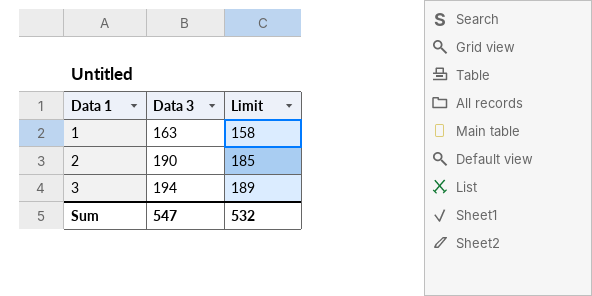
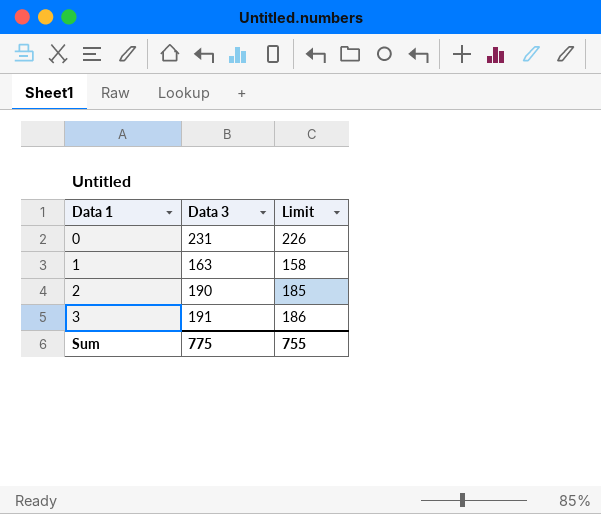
row 0: none -> 231 | 226
3 | Data 3: 194 -> 191
3 | Limit: 189 -> 186
Sum | Data 3: 547 -> 775
Sum | Limit: 532 -> 755

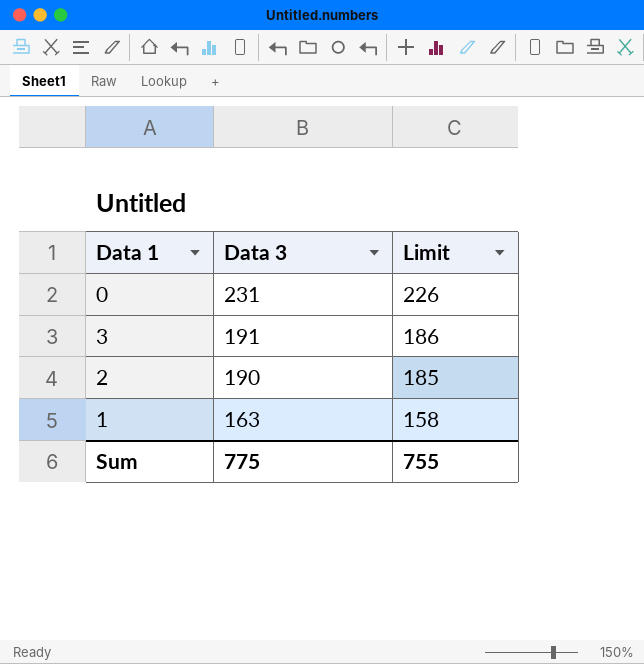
row order: Data 1 ascending -> Data 3 descending

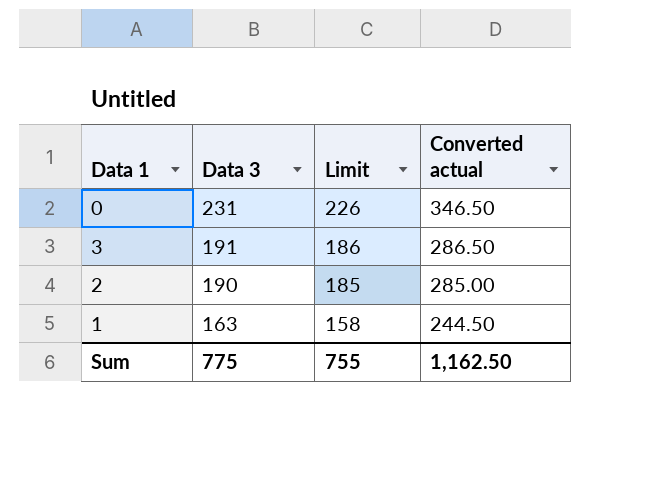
column Converted actual | formula: none -> [Data 3] * 1.5

